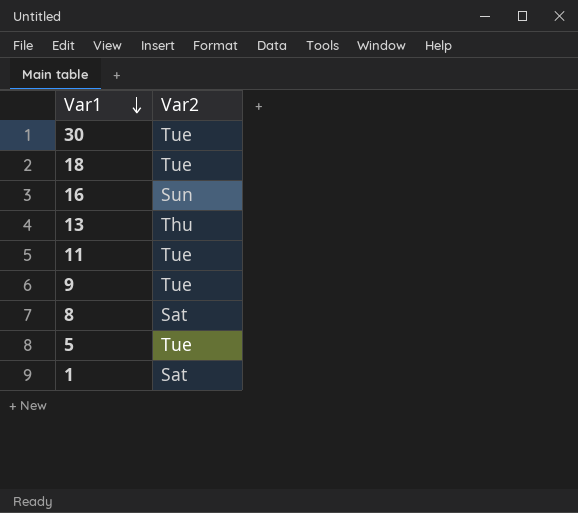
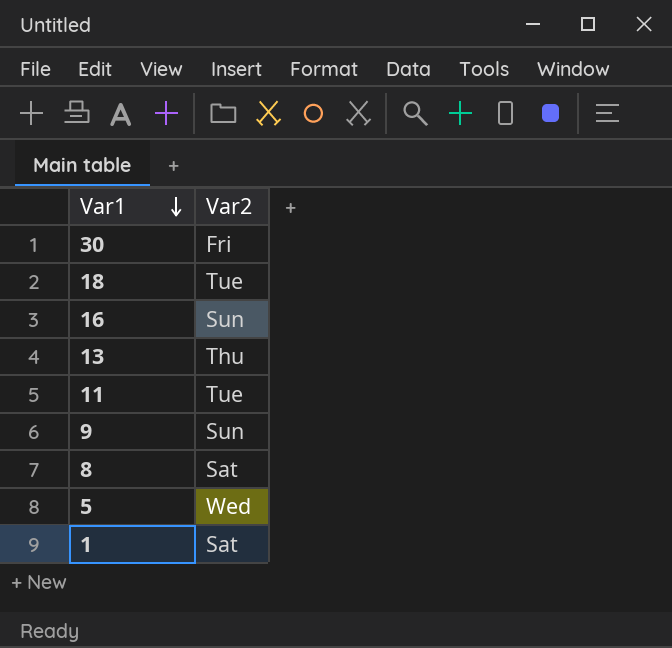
30 | Var2: Tue -> Fri
9 | Var2: Tue -> Sun
5 | Var2: Tue -> Wed

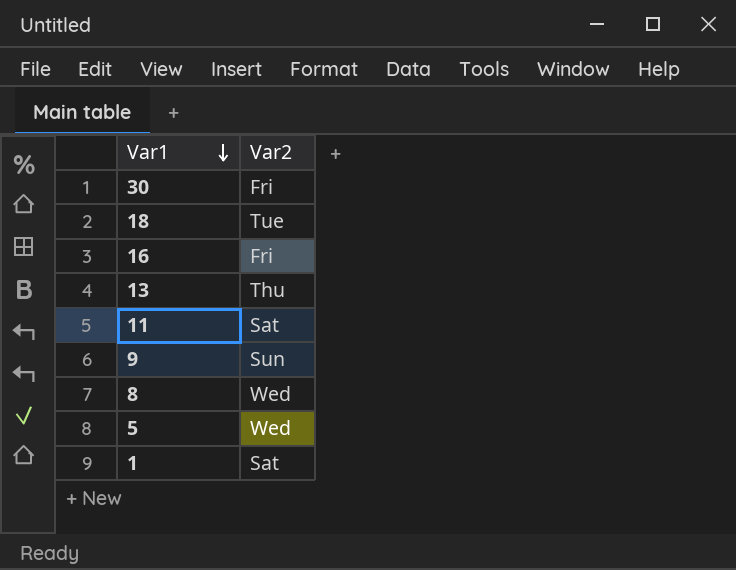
16 | Var2: Sun -> Fri
11 | Var2: Tue -> Sat
8 | Var2: Sat -> Wed

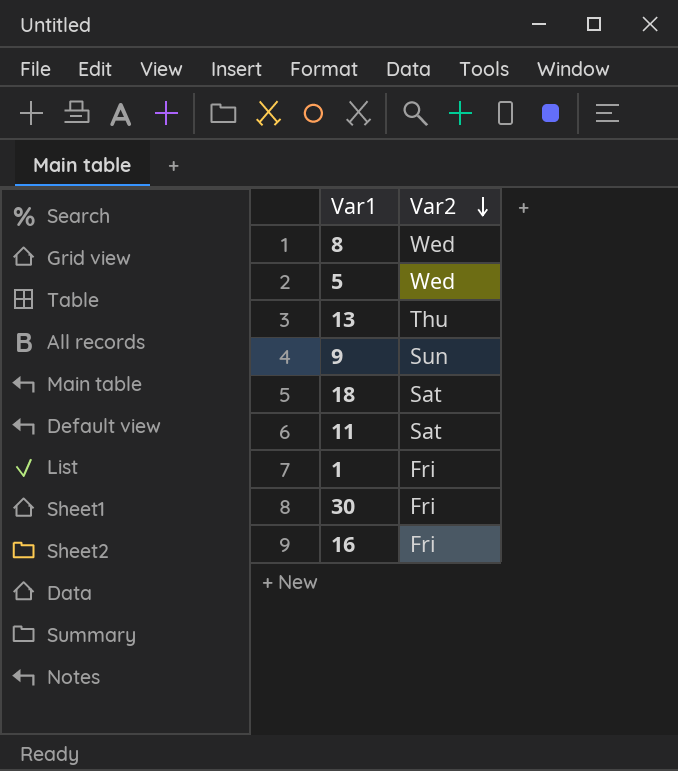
row order: Var1 descending -> Var2 descending
18 | Var2: Tue -> Sat
1 | Var2: Sat -> Fri

